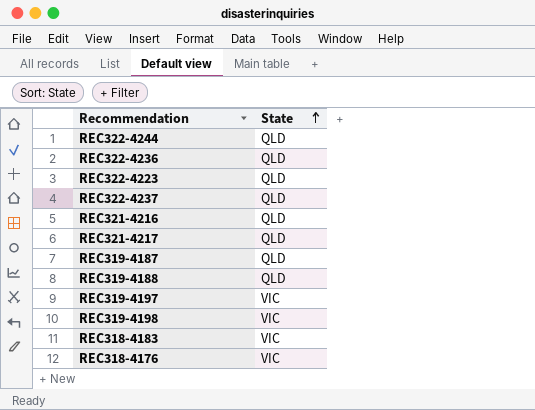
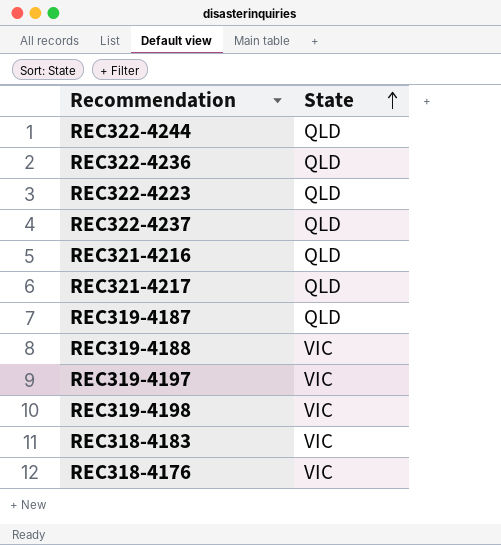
REC319-4188 | State: QLD -> VIC

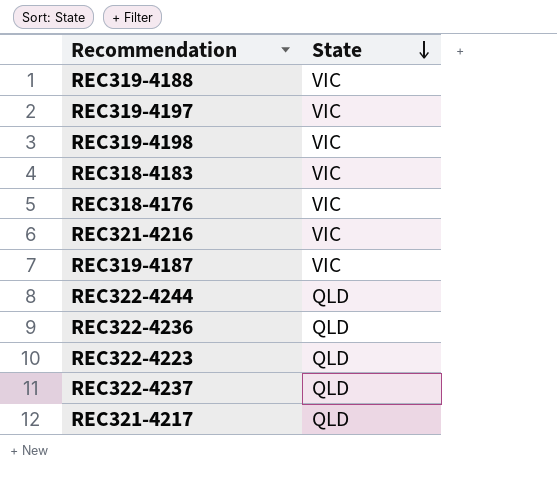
row order: State ascending -> State descending
REC321-4216 | State: QLD -> VIC
REC319-4187 | State: QLD -> VIC

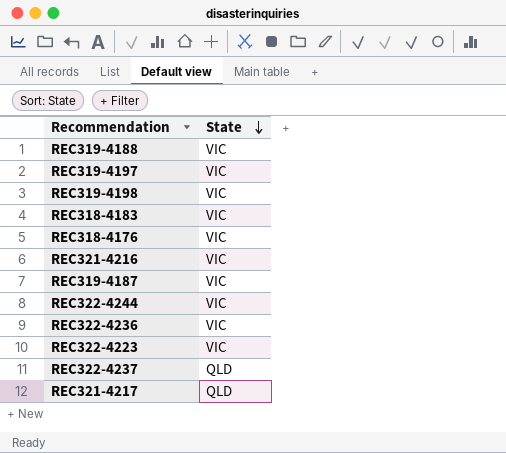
REC322-4244 | State: QLD -> VIC
REC322-4236 | State: QLD -> VIC
REC322-4223 | State: QLD -> VIC

